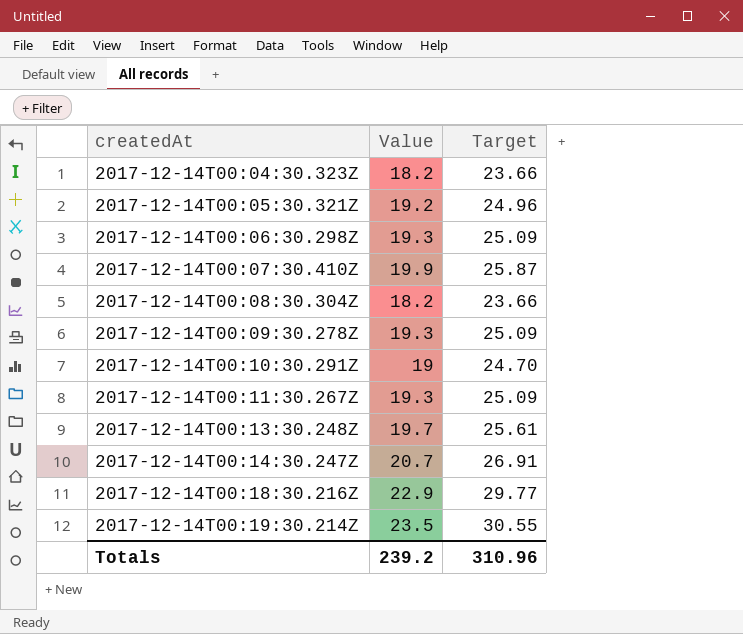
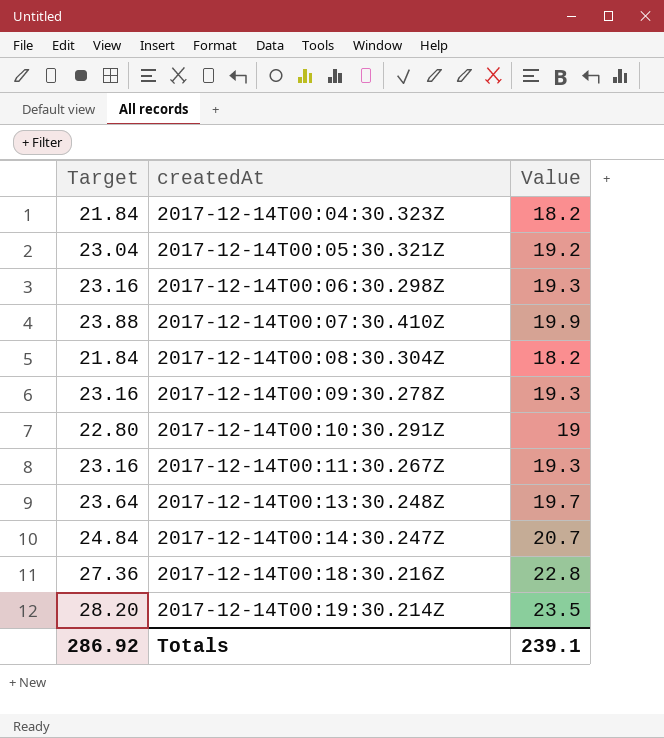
column Target | formula: [Value] * 1.3 -> [Value] * 1.2
column Target | position: 3 -> 1
2017-12-14T00:18:30.216Z | Value: 22.9 -> 22.8
Totals | Target: 310.96 -> 286.92
Totals | Value: 239.2 -> 239.1

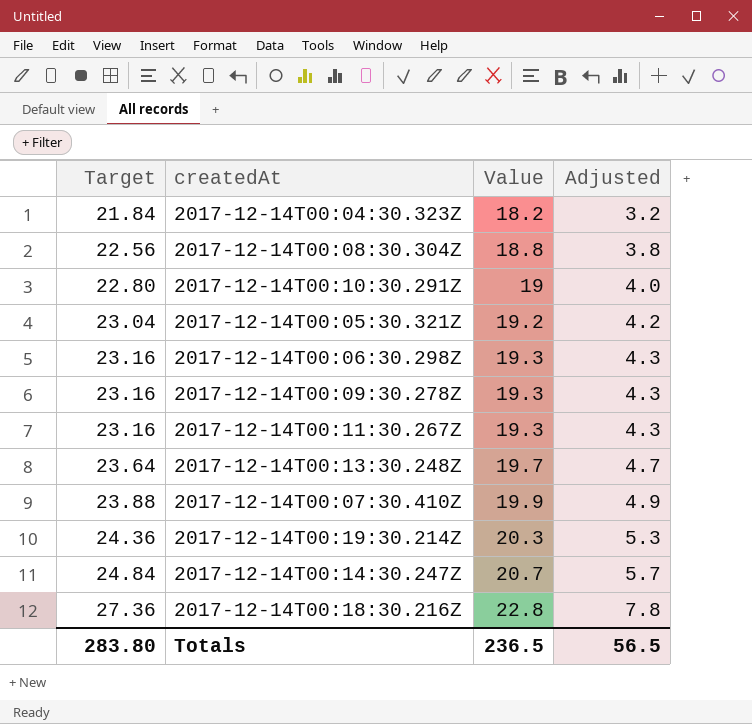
row order: createdAt ascending -> Target ascending
column Adjusted | formula: none -> [Value] - 15
2017-12-14T00:08:30.304Z | Target: 21.84 -> 22.56
2017-12-14T00:08:30.304Z | Value: 18.2 -> 18.8
2017-12-14T00:19:30.214Z | Target: 28.20 -> 24.36
2017-12-14T00:19:30.214Z | Value: 23.5 -> 20.3
Totals | Target: 286.92 -> 283.80
Totals | Value: 239.1 -> 236.5

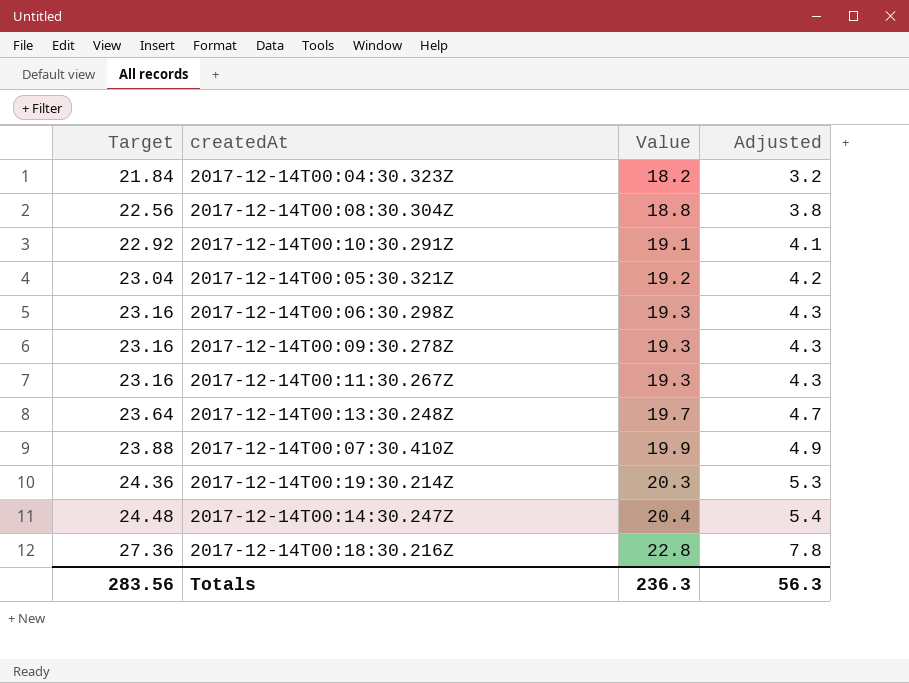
2017-12-14T00:10:30.291Z | Target: 22.80 -> 22.92
2017-12-14T00:10:30.291Z | Value: 19 -> 19.1
2017-12-14T00:10:30.291Z | Adjusted: 4.0 -> 4.1
2017-12-14T00:14:30.247Z | Target: 24.84 -> 24.48
2017-12-14T00:14:30.247Z | Value: 20.7 -> 20.4
2017-12-14T00:14:30.247Z | Adjusted: 5.7 -> 5.4
Totals | Target: 283.80 -> 283.56
Totals | Value: 236.5 -> 236.3
Totals | Adjusted: 56.5 -> 56.3

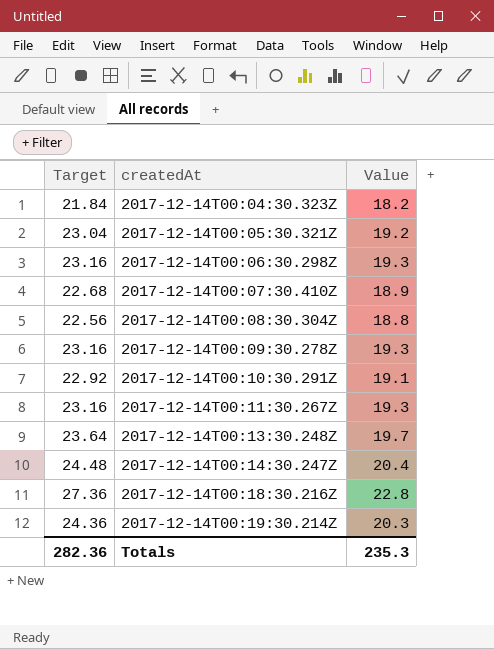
row order: Target ascending -> createdAt ascending
column Adjusted | formula: [Value] - 15 -> none
2017-12-14T00:07:30.410Z | Target: 23.88 -> 22.68
2017-12-14T00:07:30.410Z | Value: 19.9 -> 18.9
Totals | Target: 283.56 -> 282.36
Totals | Value: 236.3 -> 235.3

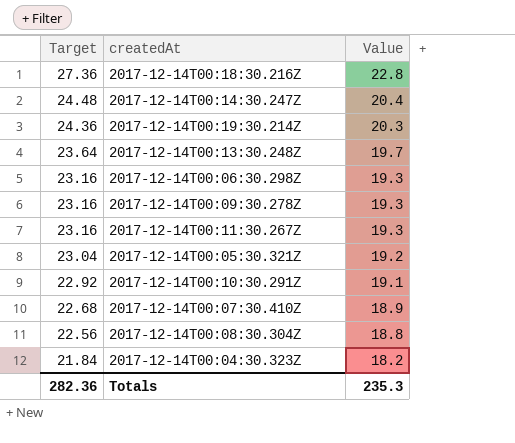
row order: createdAt ascending -> Target descending

